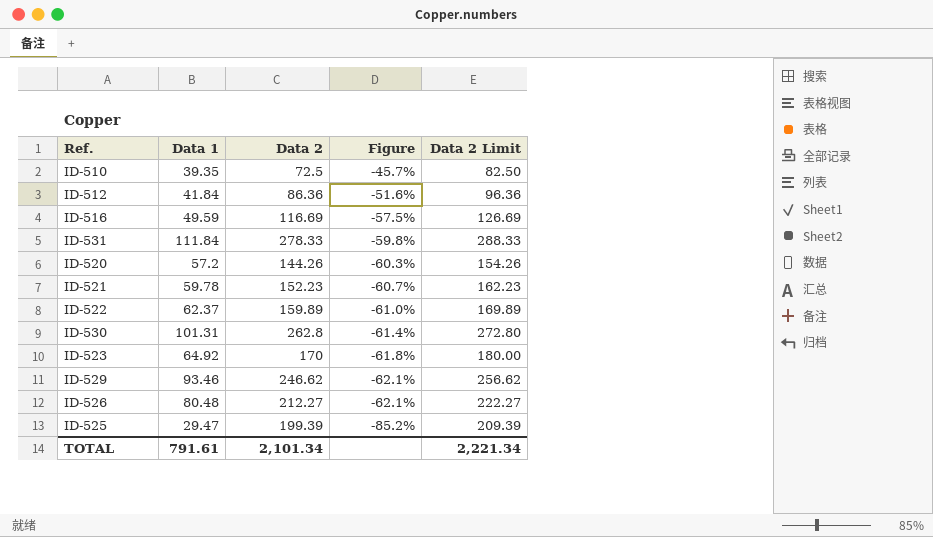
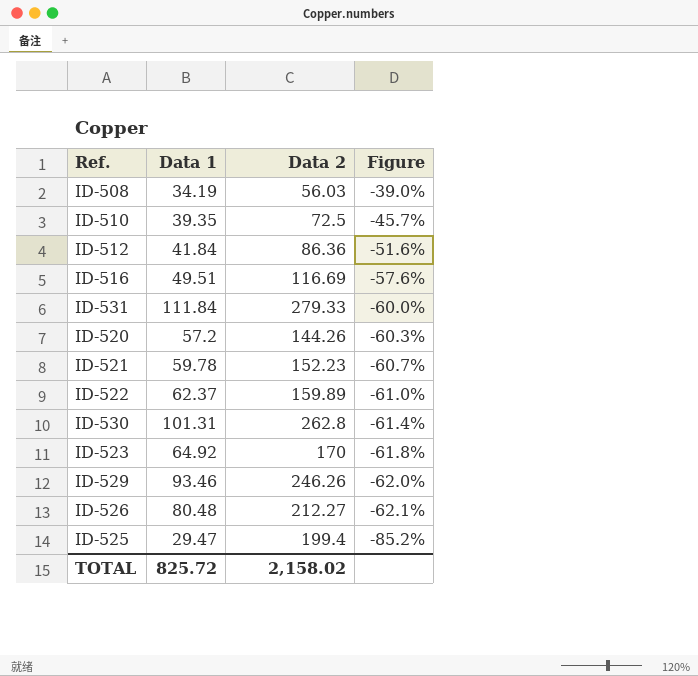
column Data 2 Limit | formula: [Data 2] + 10 -> none
row ID-508: none -> 34.19 | 56.03 | -39.0%
ID-516 | Data 1: 49.59 -> 49.51
ID-516 | Figure: -57.5% -> -57.6%
ID-531 | Data 2: 278.33 -> 279.33
ID-531 | Figure: -59.8% -> -60.0%
ID-529 | Data 2: 246.62 -> 246.26
ID-529 | Figure: -62.1% -> -62.0%
ID-525 | Data 2: 199.39 -> 199.4
TOTAL | Data 1: 791.61 -> 825.72
TOTAL | Data 2: 2,101.34 -> 2,158.02

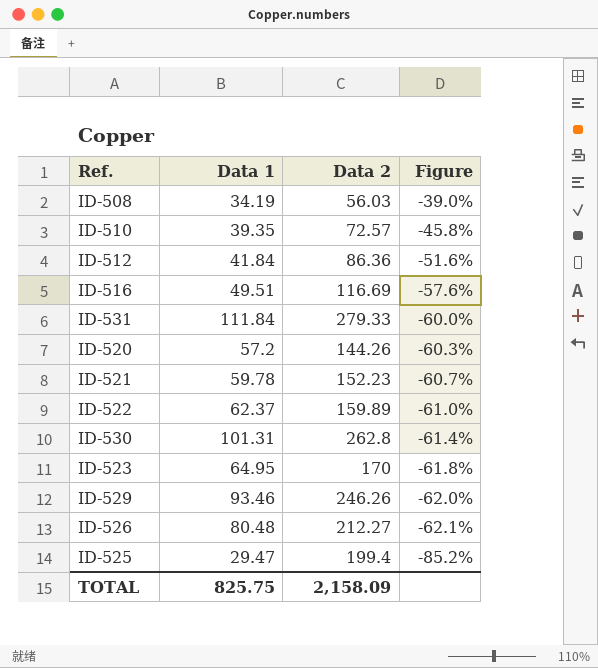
ID-510 | Data 2: 72.5 -> 72.57
ID-510 | Figure: -45.7% -> -45.8%
ID-523 | Data 1: 64.92 -> 64.95
TOTAL | Data 1: 825.72 -> 825.75
TOTAL | Data 2: 2,158.02 -> 2,158.09

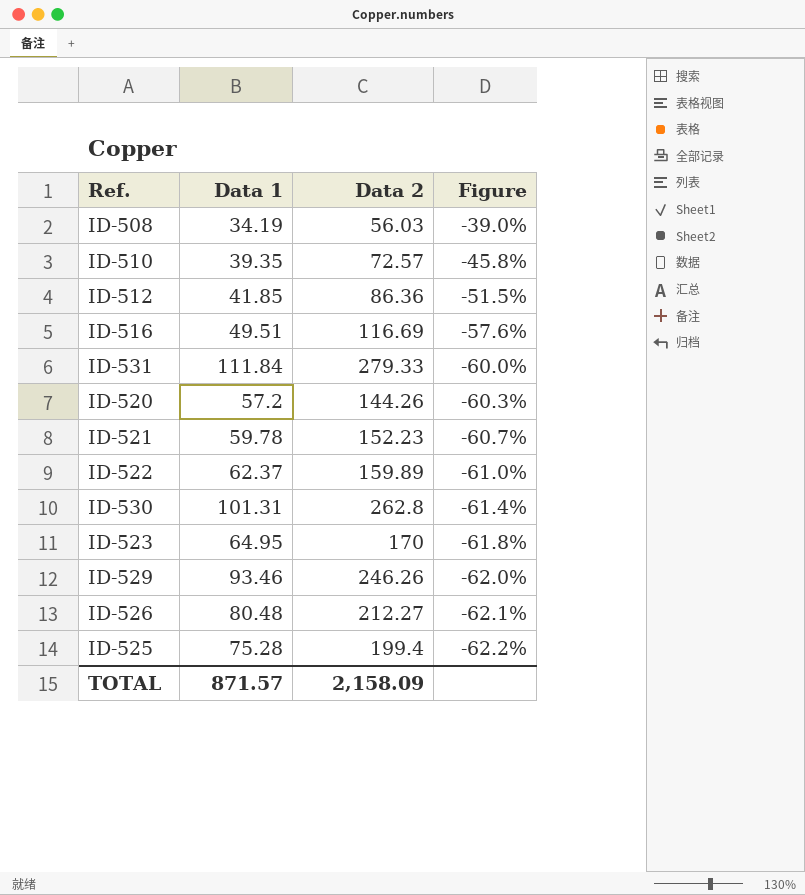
ID-512 | Data 1: 41.84 -> 41.85
ID-512 | Figure: -51.6% -> -51.5%
ID-525 | Data 1: 29.47 -> 75.28
ID-525 | Figure: -85.2% -> -62.2%
TOTAL | Data 1: 825.75 -> 871.57

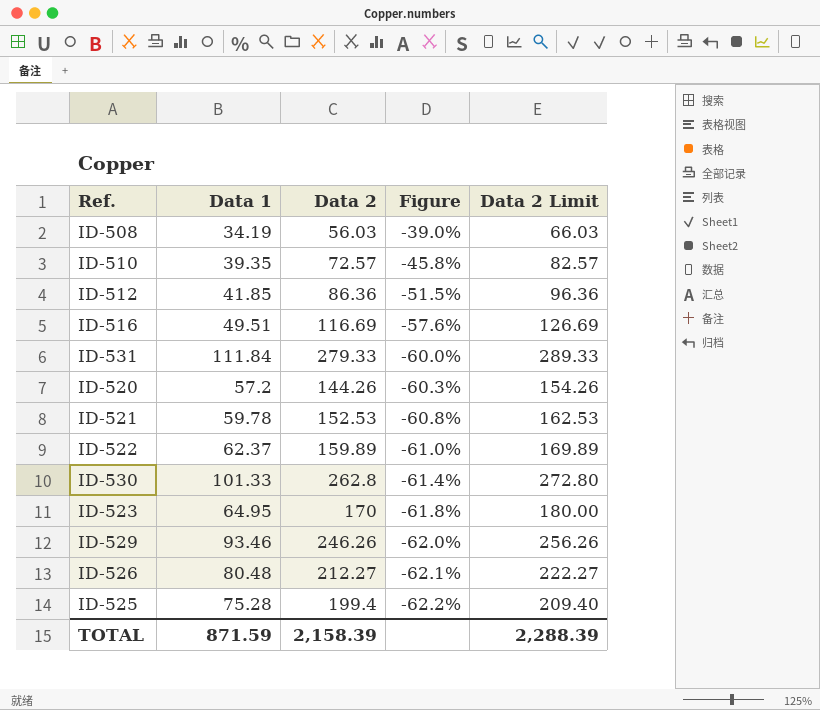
column Data 2 Limit | formula: none -> [Data 2] + 10
ID-521 | Data 2: 152.23 -> 152.53
ID-521 | Figure: -60.7% -> -60.8%
ID-530 | Data 1: 101.31 -> 101.33
TOTAL | Data 1: 871.57 -> 871.59
TOTAL | Data 2: 2,158.09 -> 2,158.39

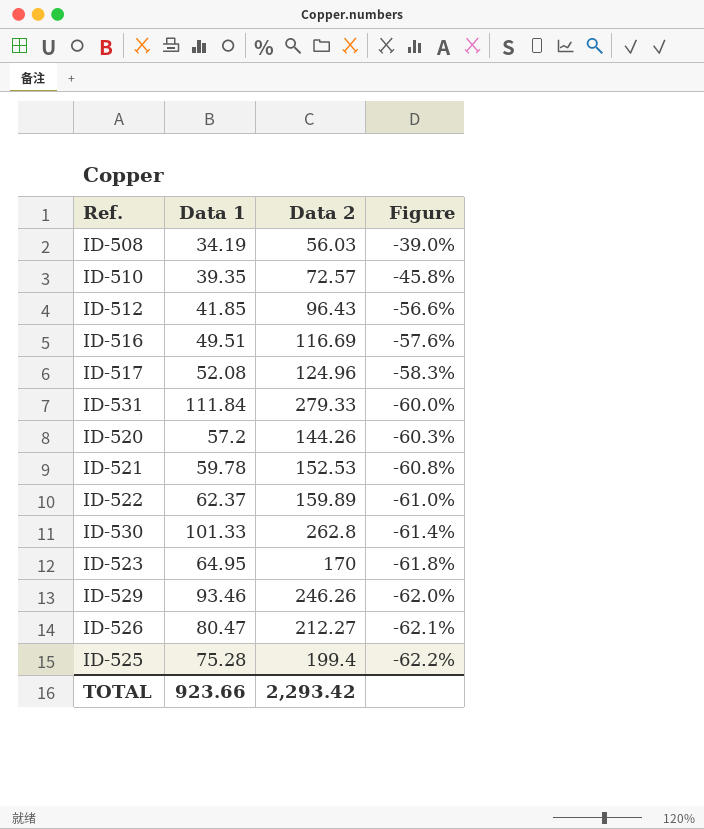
column Data 2 Limit | formula: [Data 2] + 10 -> none
ID-512 | Data 2: 86.36 -> 96.43
ID-512 | Figure: -51.5% -> -56.6%
row ID-517: none -> 52.08 | 124.96 | -58.3%
ID-526 | Data 1: 80.48 -> 80.47
TOTAL | Data 1: 871.59 -> 923.66
TOTAL | Data 2: 2,158.39 -> 2,293.42

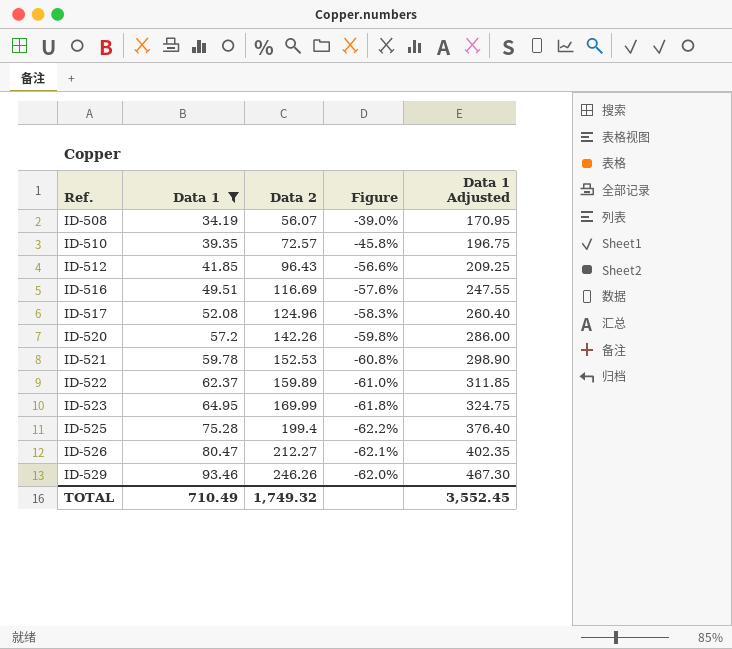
filter: none -> Data 1 <= 93.46
row order: Figure descending -> Ref. ascending
column Data 1 Adjusted | formula: none -> [Data 1] * 5
ID-508 | Data 2: 56.03 -> 56.07
ID-520 | Data 2: 144.26 -> 142.26
ID-520 | Figure: -60.3% -> -59.8%
ID-523 | Data 2: 170 -> 169.99
TOTAL | Data 1: 923.66 -> 710.49
TOTAL | Data 2: 2,293.42 -> 1,749.32

